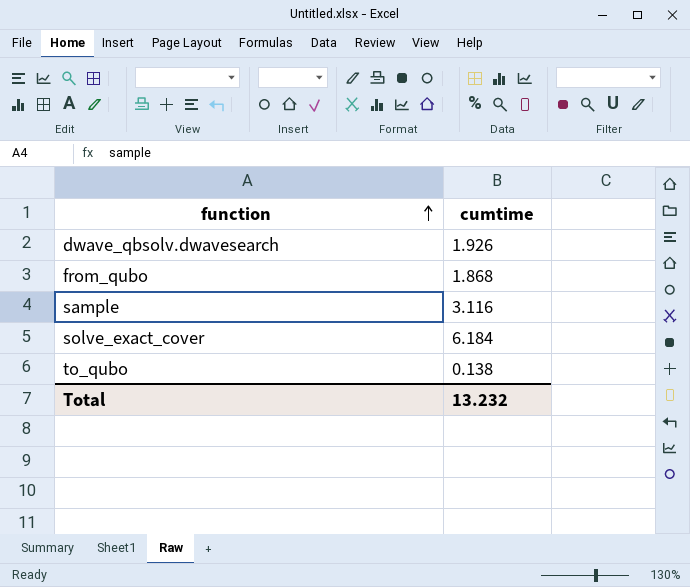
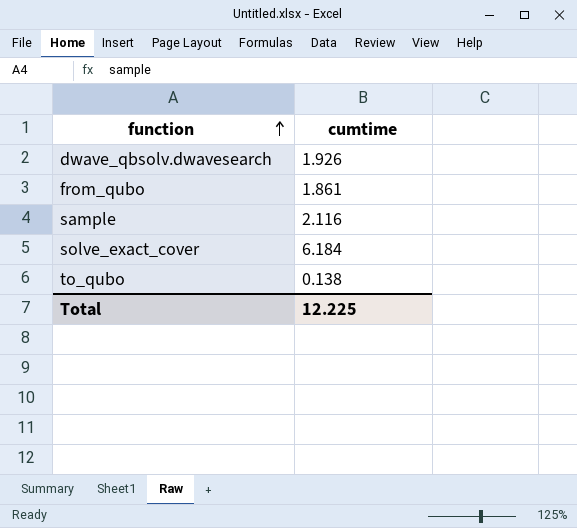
from_qubo | cumtime: 1.868 -> 1.861
sample | cumtime: 3.116 -> 2.116
Total | cumtime: 13.232 -> 12.225

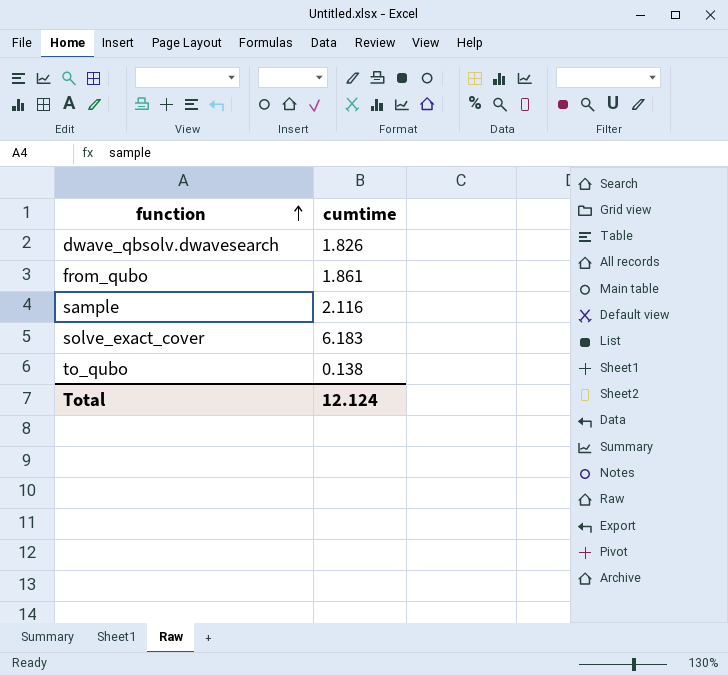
dwave_qbsolv.dwavesearch | cumtime: 1.926 -> 1.826
solve_exact_cover | cumtime: 6.184 -> 6.183
Total | cumtime: 12.225 -> 12.124

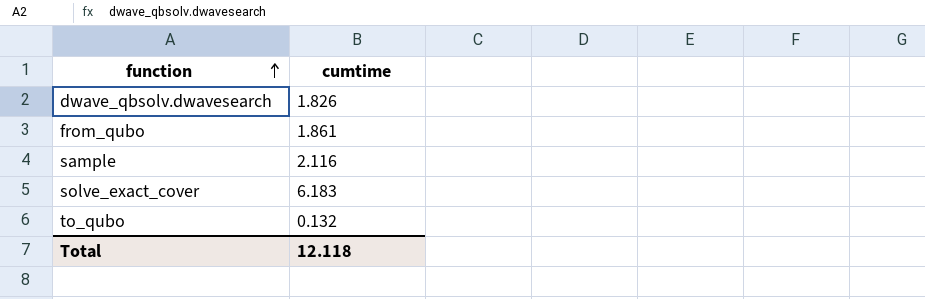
to_qubo | cumtime: 0.138 -> 0.132
Total | cumtime: 12.124 -> 12.118

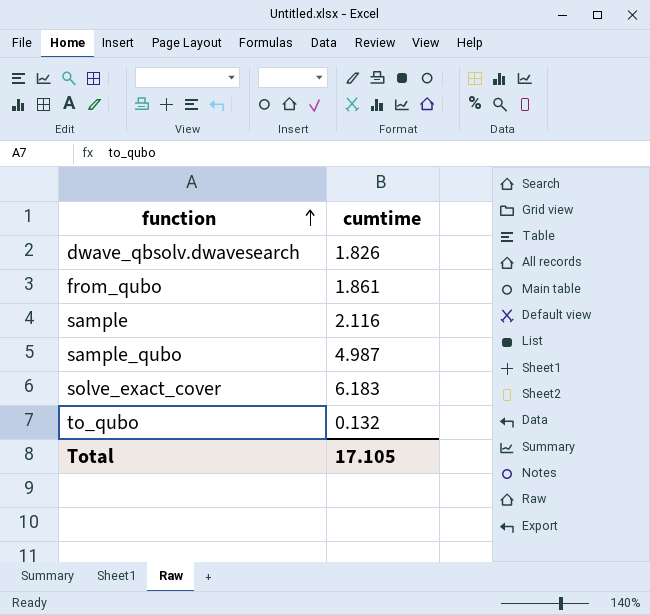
row sample_qubo: none -> 4.987
Total | cumtime: 12.118 -> 17.105

